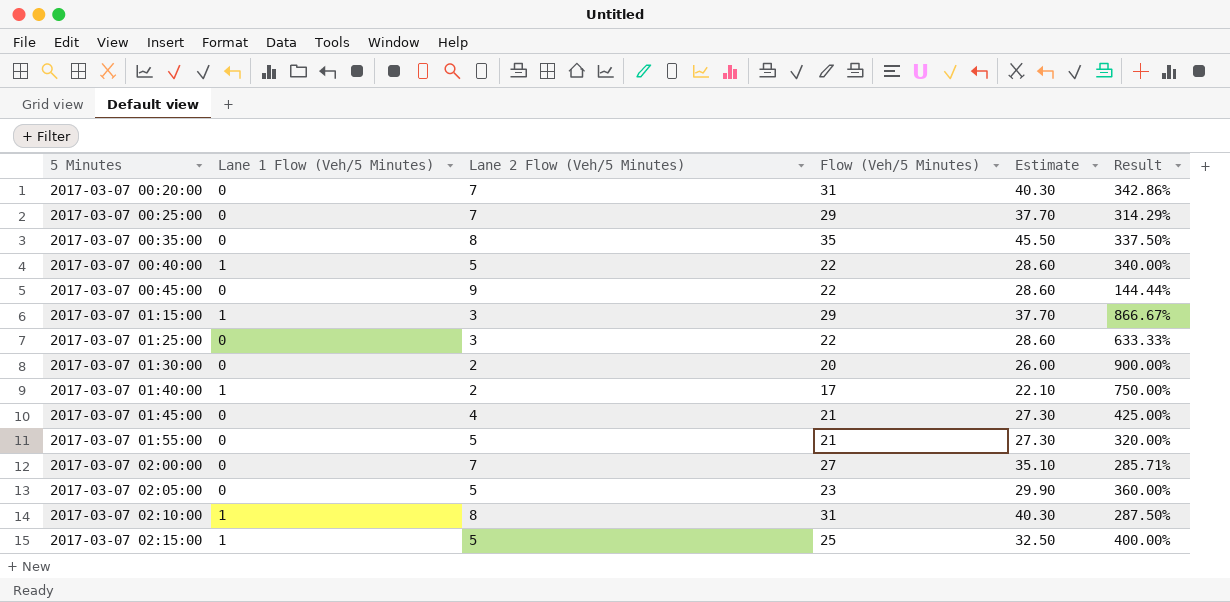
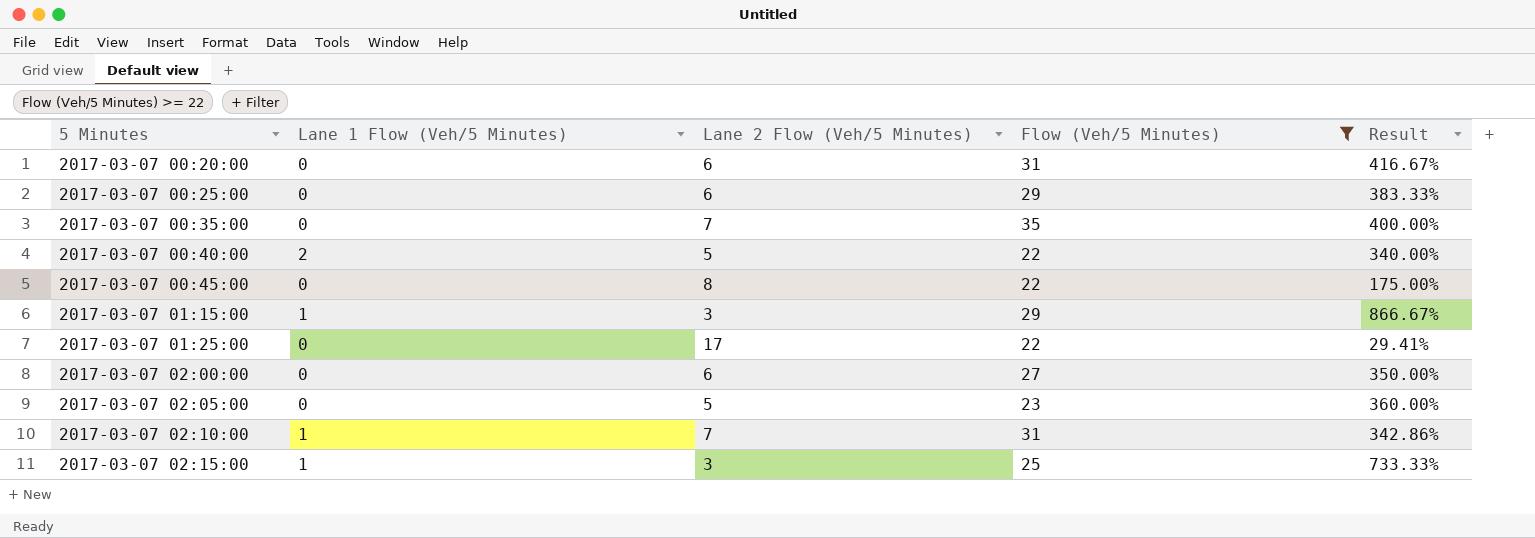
filter: none -> Flow (Veh/5 Minutes) >= 22
column Estimate | formula: [Flow (Veh/5 Minutes)] * 1.3 -> none
2017-03-07 00:20:00 | Lane 2 Flow (Veh/5 Minutes): 7 -> 6
2017-03-07 00:20:00 | Result: 342.86% -> 416.67%
2017-03-07 00:25:00 | Lane 2 Flow (Veh/5 Minutes): 7 -> 6
2017-03-07 00:25:00 | Result: 314.29% -> 383.33%
2017-03-07 00:35:00 | Lane 2 Flow (Veh/5 Minutes): 8 -> 7
2017-03-07 00:35:00 | Result: 337.50% -> 400.00%
2017-03-07 00:40:00 | Lane 1 Flow (Veh/5 Minutes): 1 -> 2
2017-03-07 00:45:00 | Lane 2 Flow (Veh/5 Minutes): 9 -> 8
2017-03-07 00:45:00 | Result: 144.44% -> 175.00%
2017-03-07 01:25:00 | Lane 2 Flow (Veh/5 Minutes): 3 -> 17
2017-03-07 01:25:00 | Result: 633.33% -> 29.41%
2017-03-07 02:00:00 | Lane 2 Flow (Veh/5 Minutes): 7 -> 6
2017-03-07 02:00:00 | Result: 285.71% -> 350.00%
2017-03-07 02:10:00 | Lane 2 Flow (Veh/5 Minutes): 8 -> 7
2017-03-07 02:10:00 | Result: 287.50% -> 342.86%
2017-03-07 02:15:00 | Lane 2 Flow (Veh/5 Minutes): 5 -> 3
2017-03-07 02:15:00 | Result: 400.00% -> 733.33%

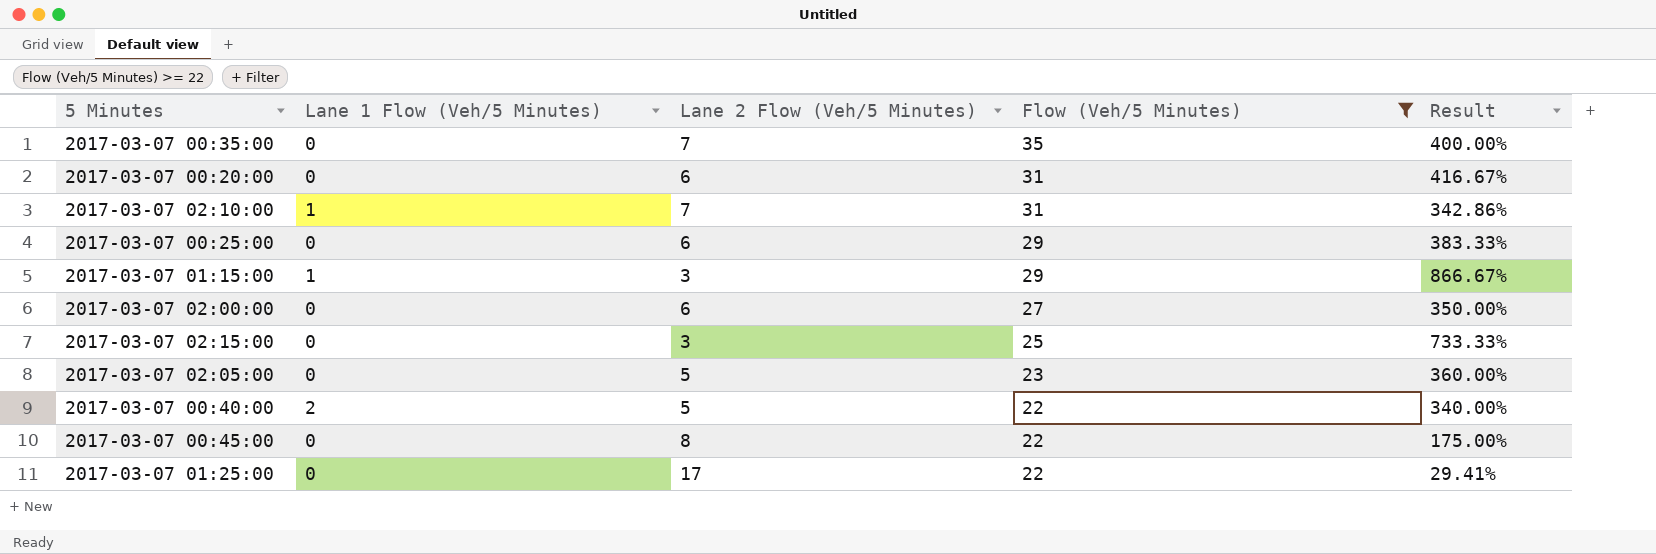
row order: 5 Minutes ascending -> Flow (Veh/5 Minutes) descending
2017-03-07 02:15:00 | Lane 1 Flow (Veh/5 Minutes): 1 -> 0

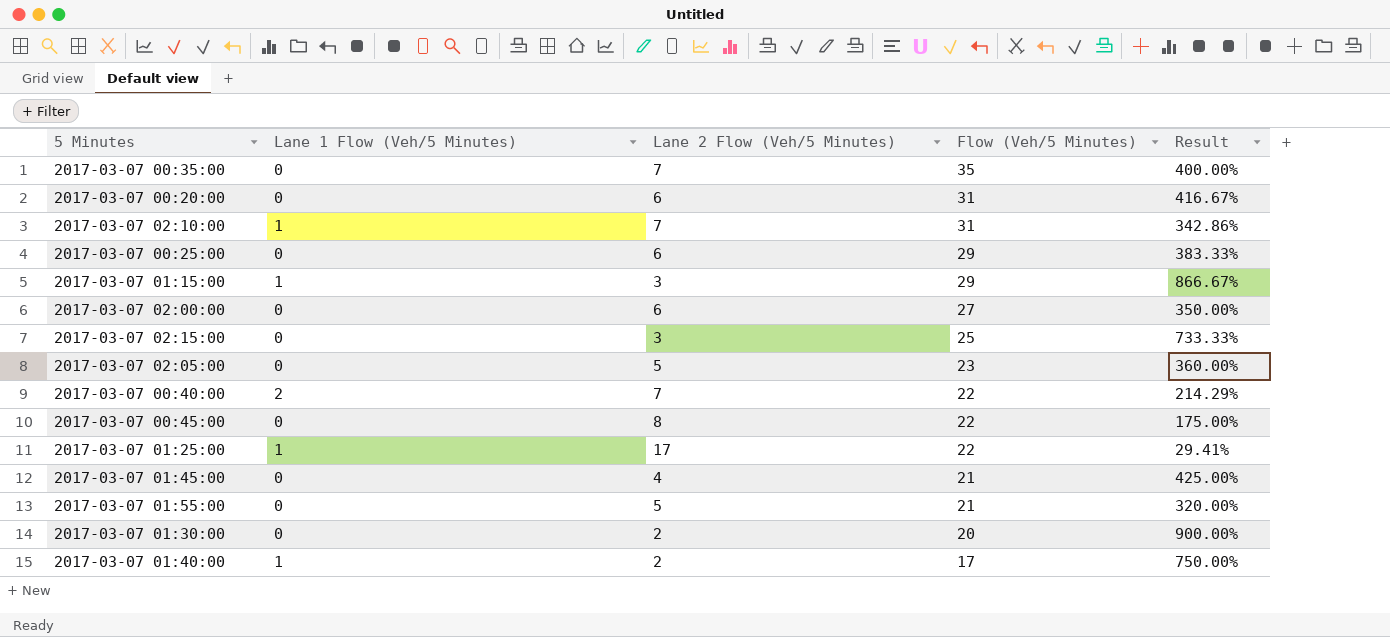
filter: Flow (Veh/5 Minutes) >= 22 -> none
2017-03-07 00:40:00 | Lane 2 Flow (Veh/5 Minutes): 5 -> 7
2017-03-07 00:40:00 | Result: 340.00% -> 214.29%
2017-03-07 01:25:00 | Lane 1 Flow (Veh/5 Minutes): 0 -> 1

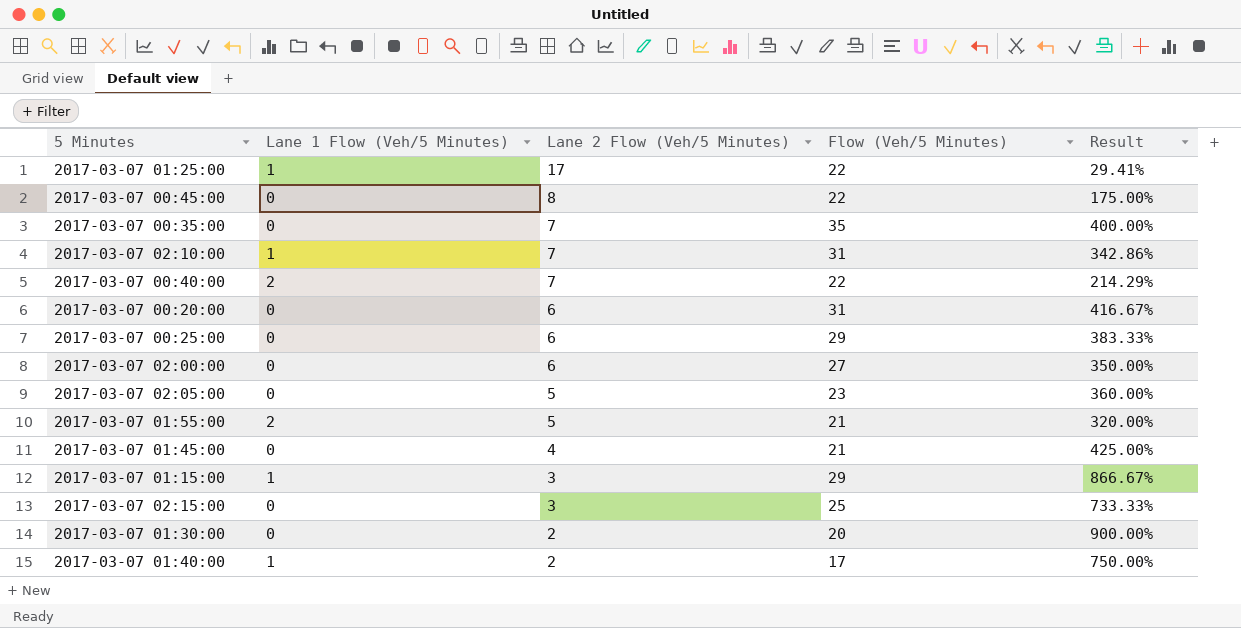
row order: Flow (Veh/5 Minutes) descending -> Lane 2 Flow (Veh/5 Minutes) descending
2017-03-07 01:55:00 | Lane 1 Flow (Veh/5 Minutes): 0 -> 2

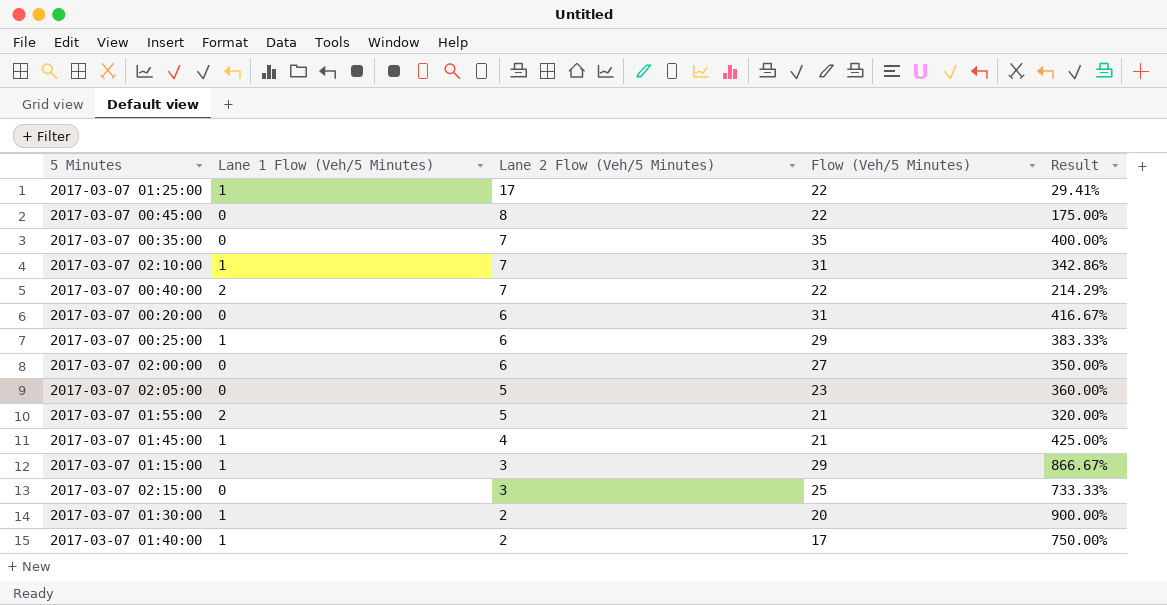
2017-03-07 00:25:00 | Lane 1 Flow (Veh/5 Minutes): 0 -> 1
2017-03-07 01:45:00 | Lane 1 Flow (Veh/5 Minutes): 0 -> 1
2017-03-07 01:30:00 | Lane 1 Flow (Veh/5 Minutes): 0 -> 1

